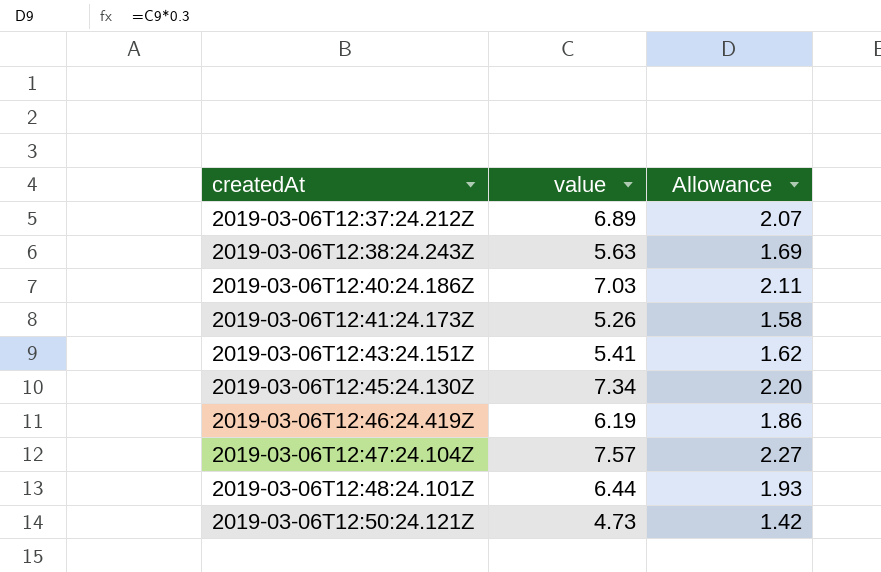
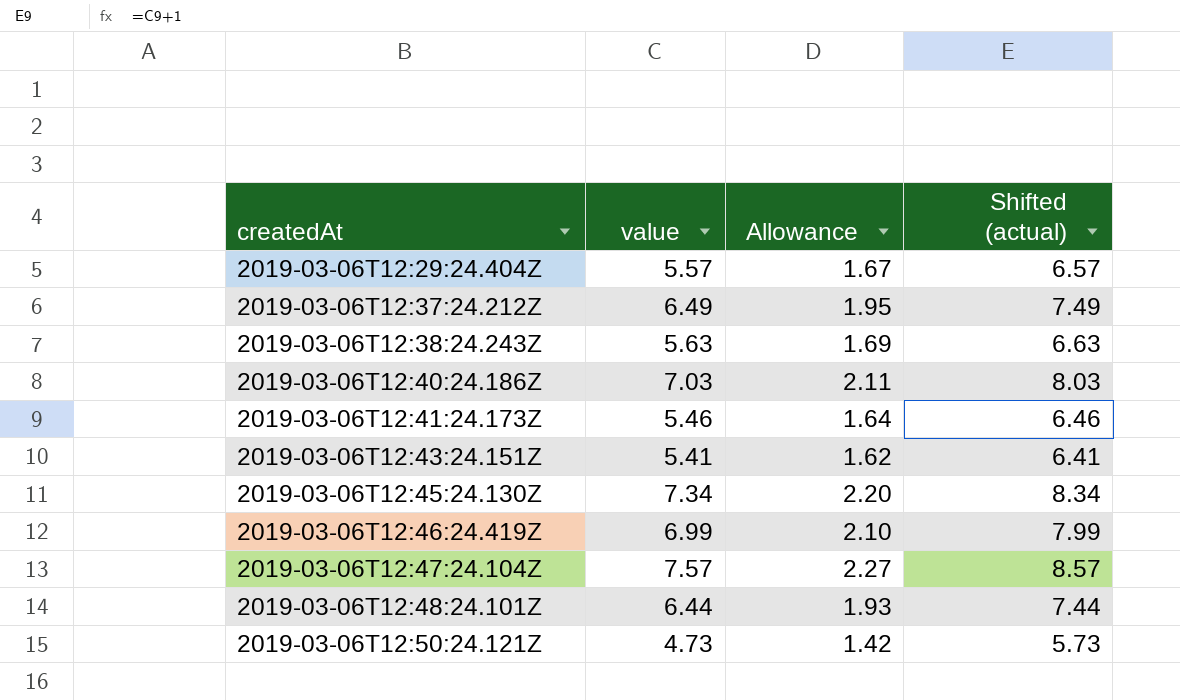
column Shifted (actual) | formula: none -> [value] + 1
row 2019-03-06T12:29:24.404Z: none -> 5.57 | 1.67 | 6.57
2019-03-06T12:37:24.212Z | value: 6.89 -> 6.49
2019-03-06T12:37:24.212Z | Allowance: 2.07 -> 1.95
2019-03-06T12:41:24.173Z | value: 5.26 -> 5.46
2019-03-06T12:41:24.173Z | Allowance: 1.58 -> 1.64
2019-03-06T12:46:24.419Z | value: 6.19 -> 6.99
2019-03-06T12:46:24.419Z | Allowance: 1.86 -> 2.10

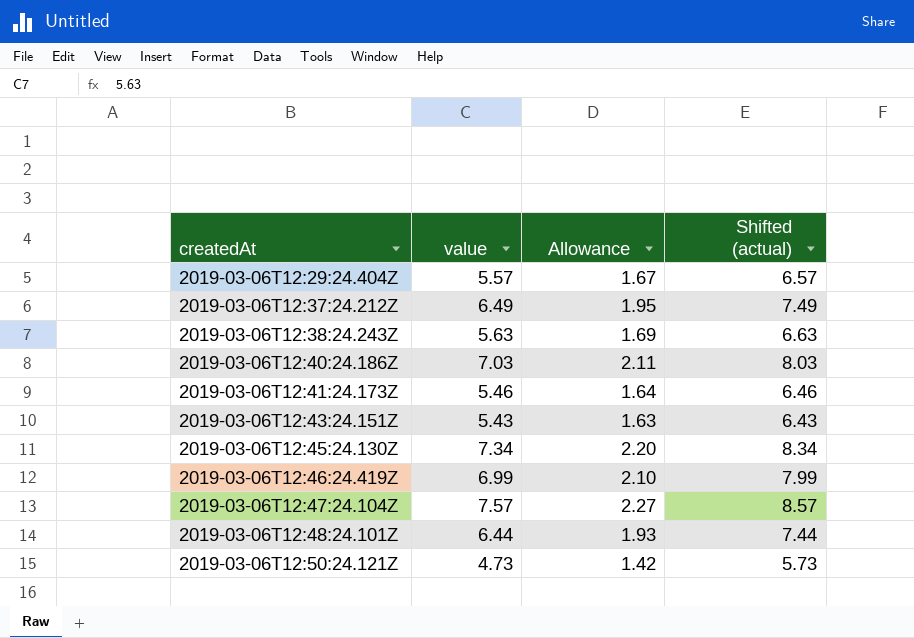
2019-03-06T12:43:24.151Z | value: 5.41 -> 5.43
2019-03-06T12:43:24.151Z | Allowance: 1.62 -> 1.63
2019-03-06T12:43:24.151Z | Shifted (actual): 6.41 -> 6.43

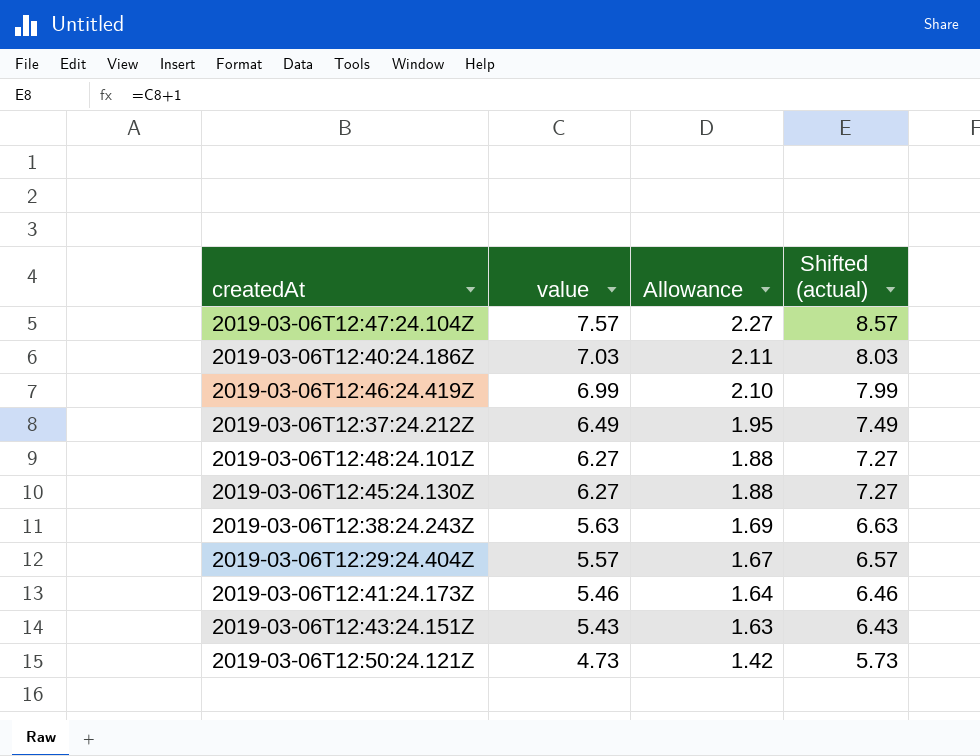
row order: createdAt ascending -> value descending
2019-03-06T12:48:24.101Z | value: 6.44 -> 6.27
2019-03-06T12:48:24.101Z | Allowance: 1.93 -> 1.88
2019-03-06T12:48:24.101Z | Shifted (actual): 7.44 -> 7.27
2019-03-06T12:45:24.130Z | value: 7.34 -> 6.27
2019-03-06T12:45:24.130Z | Allowance: 2.20 -> 1.88
2019-03-06T12:45:24.130Z | Shifted (actual): 8.34 -> 7.27

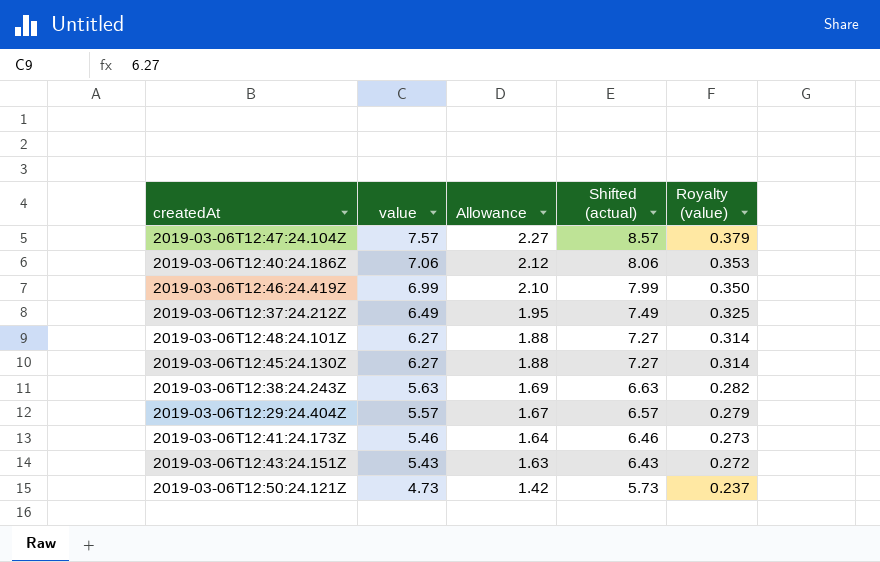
column Royalty (value) | formula: none -> [value] * 0.05
2019-03-06T12:40:24.186Z | value: 7.03 -> 7.06
2019-03-06T12:40:24.186Z | Allowance: 2.11 -> 2.12
2019-03-06T12:40:24.186Z | Shifted (actual): 8.03 -> 8.06

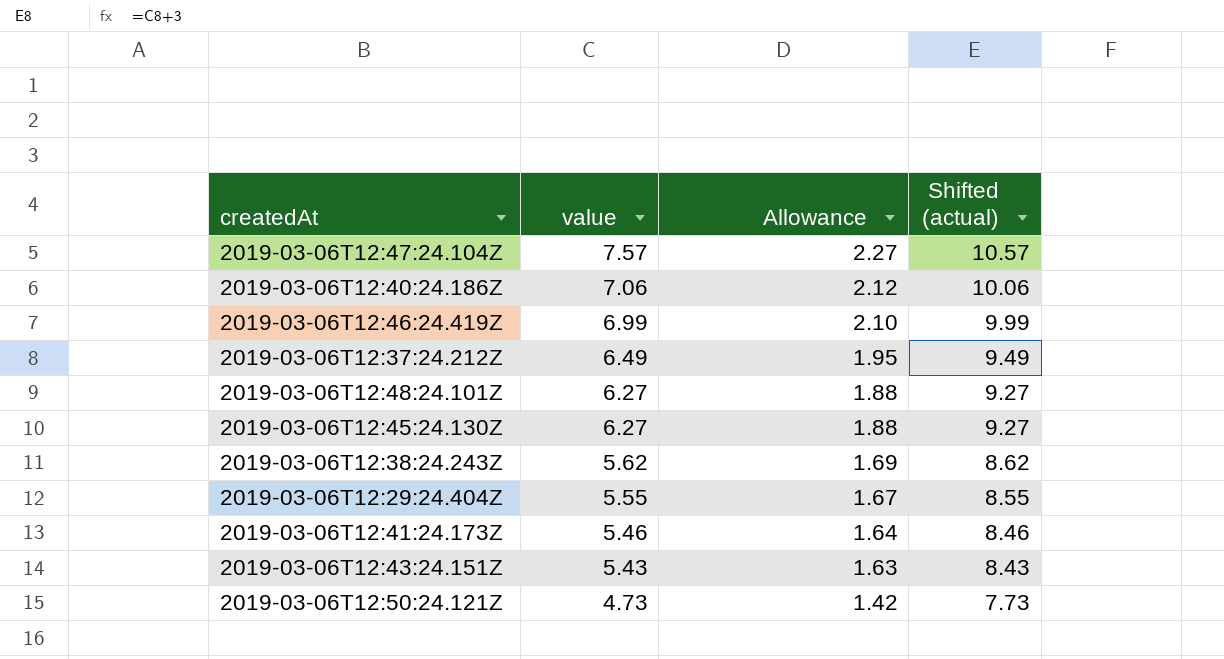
column Royalty (value) | formula: [value] * 0.05 -> none
column Shifted (actual) | formula: [value] + 1 -> [value] + 3
2019-03-06T12:38:24.243Z | value: 5.63 -> 5.62
2019-03-06T12:29:24.404Z | value: 5.57 -> 5.55

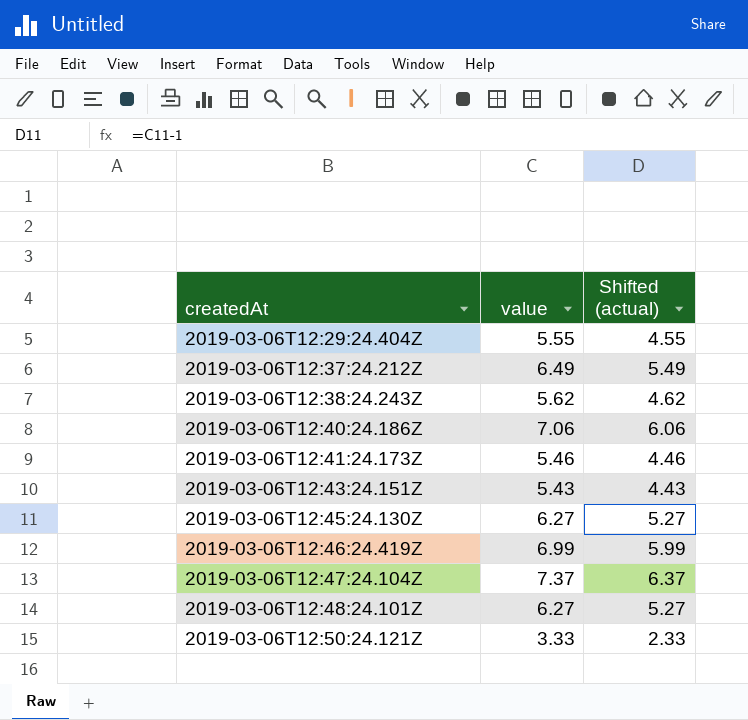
row order: value descending -> createdAt ascending
column Allowance | formula: [value] * 0.3 -> none
column Shifted (actual) | formula: [value] + 3 -> [value] - 1
2019-03-06T12:47:24.104Z | value: 7.57 -> 7.37
2019-03-06T12:50:24.121Z | value: 4.73 -> 3.33

